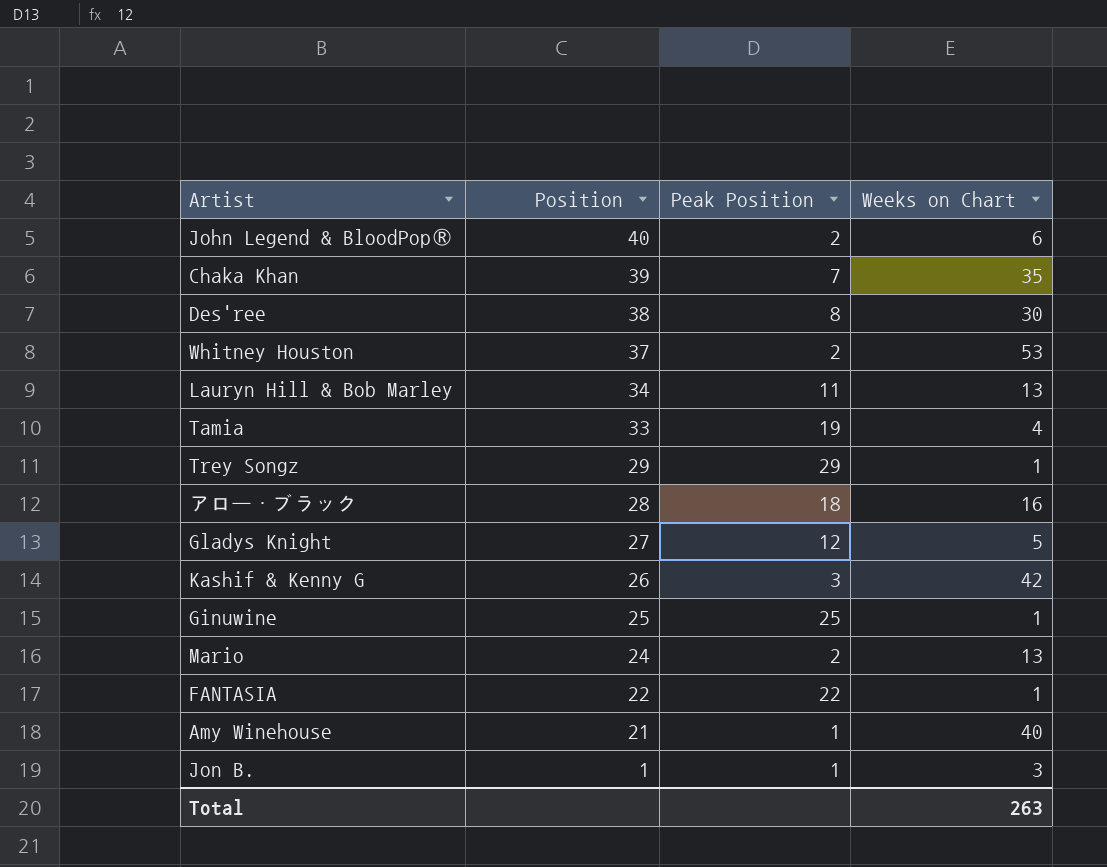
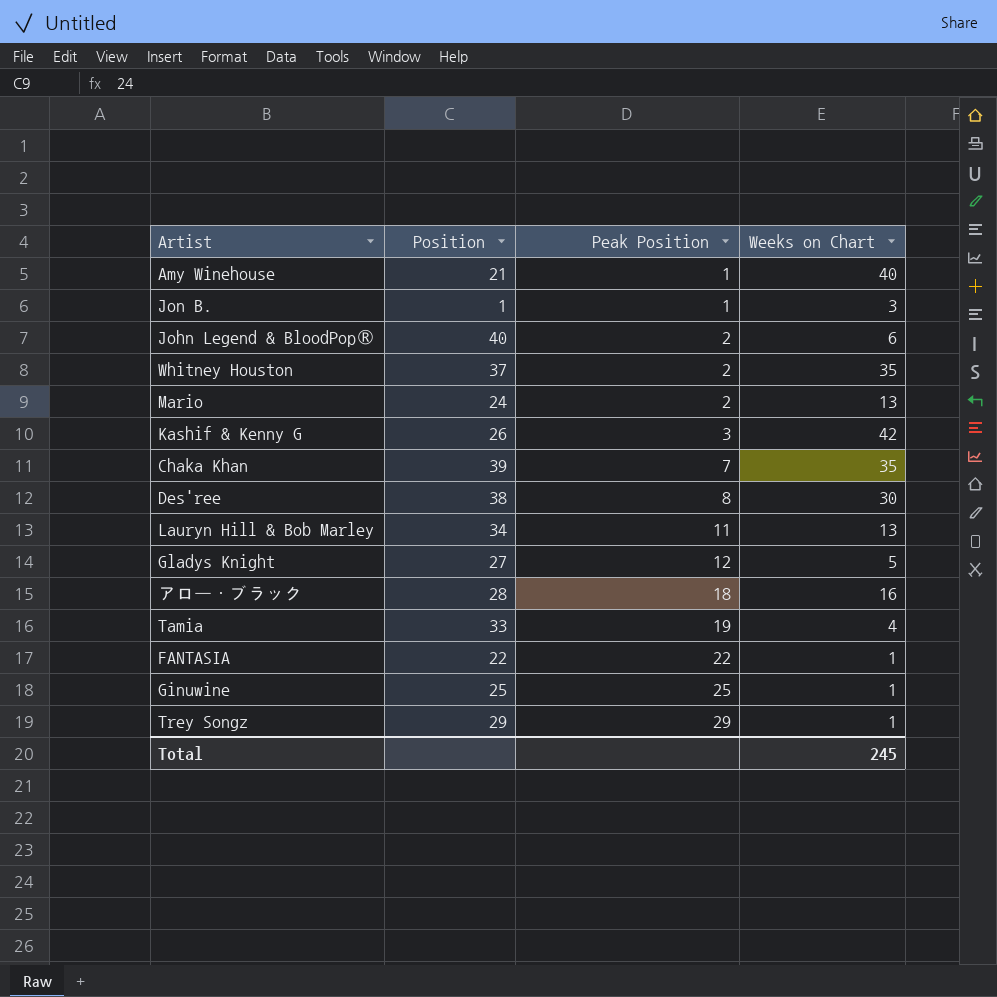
row order: Position descending -> Peak Position ascending
Whitney Houston | Weeks on Chart: 53 -> 35
Total | Weeks on Chart: 263 -> 245

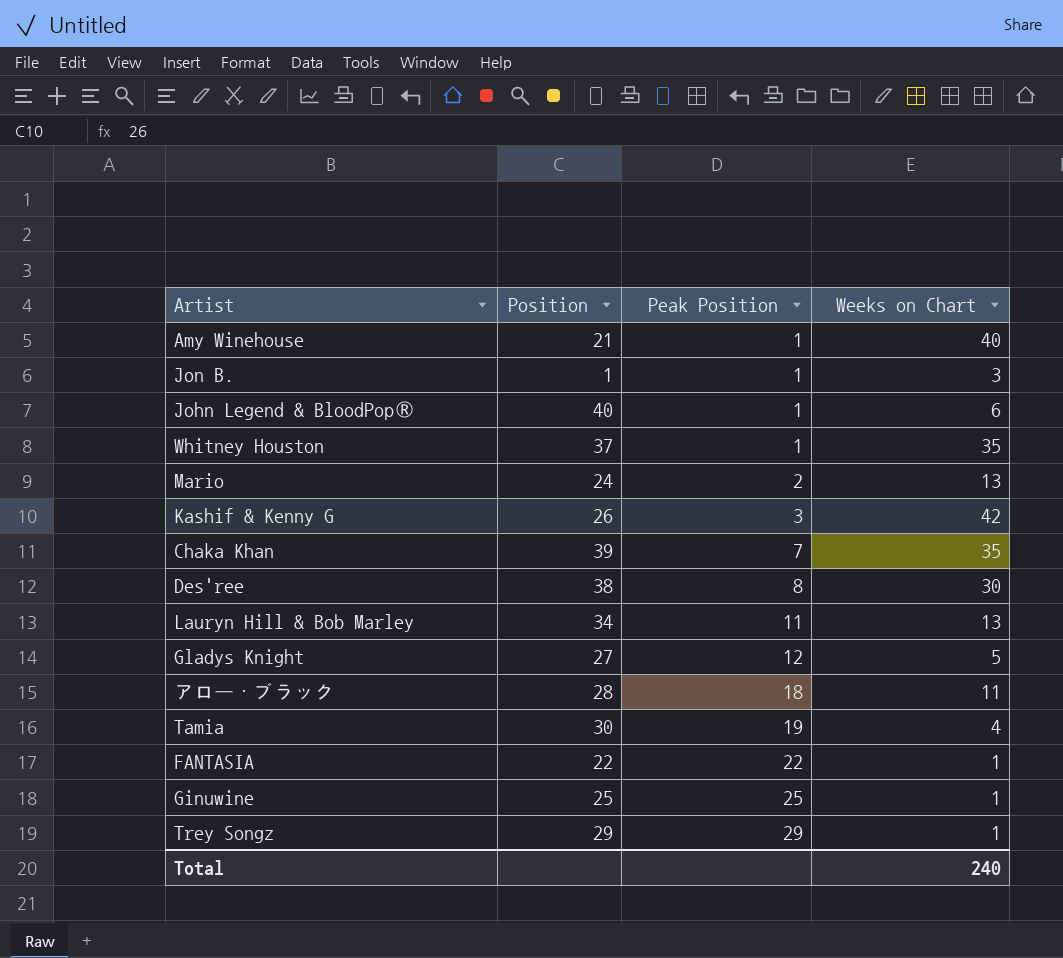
John Legend & BloodPop® | Peak Position: 2 -> 1
Whitney Houston | Peak Position: 2 -> 1
アロー・ブラック | Weeks on Chart: 16 -> 11
Tamia | Position: 33 -> 30
Total | Weeks on Chart: 245 -> 240

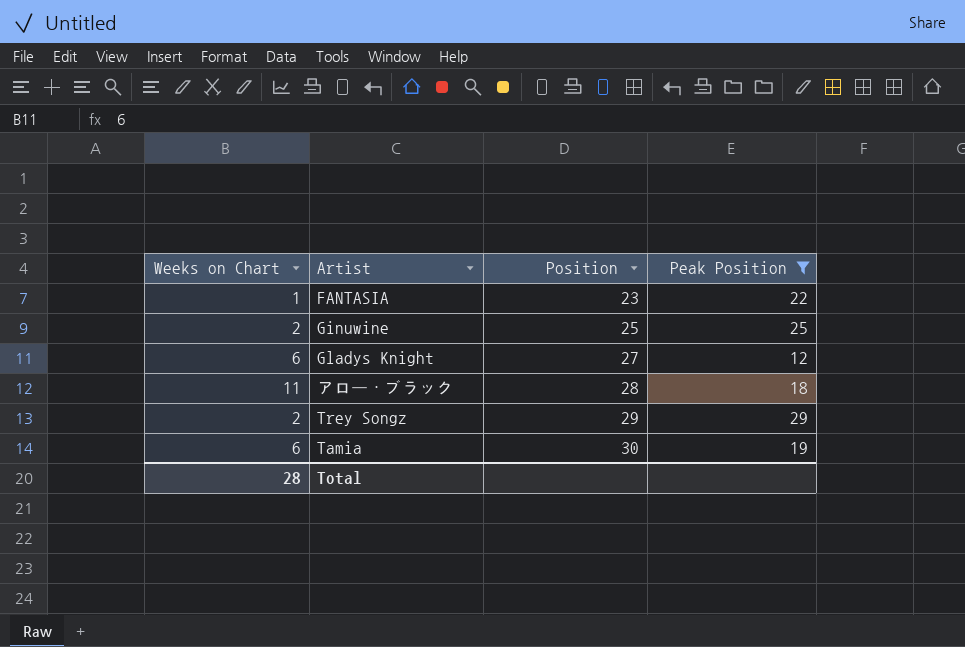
filter: none -> Peak Position >= 12
row order: Peak Position ascending -> Position ascending
column Weeks on Chart | position: 4 -> 1
FANTASIA | Position: 22 -> 23
Ginuwine | Weeks on Chart: 1 -> 2
Gladys Knight | Weeks on Chart: 5 -> 6
Trey Songz | Weeks on Chart: 1 -> 2
Tamia | Weeks on Chart: 4 -> 6
Total | Weeks on Chart: 240 -> 28

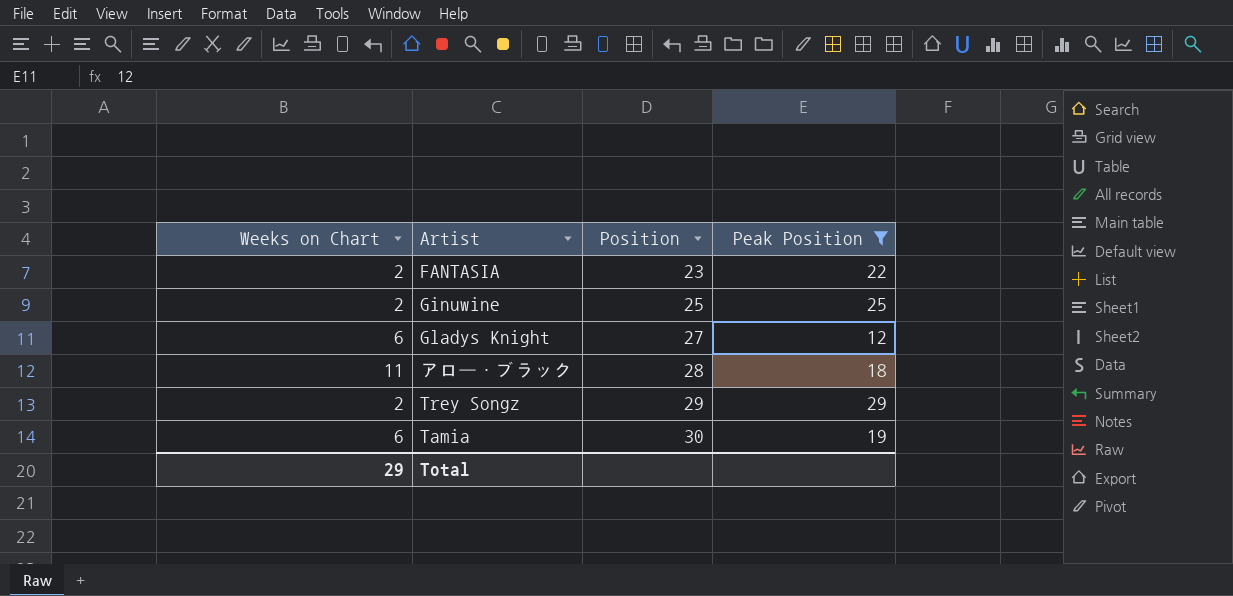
FANTASIA | Weeks on Chart: 1 -> 2
Total | Weeks on Chart: 28 -> 29

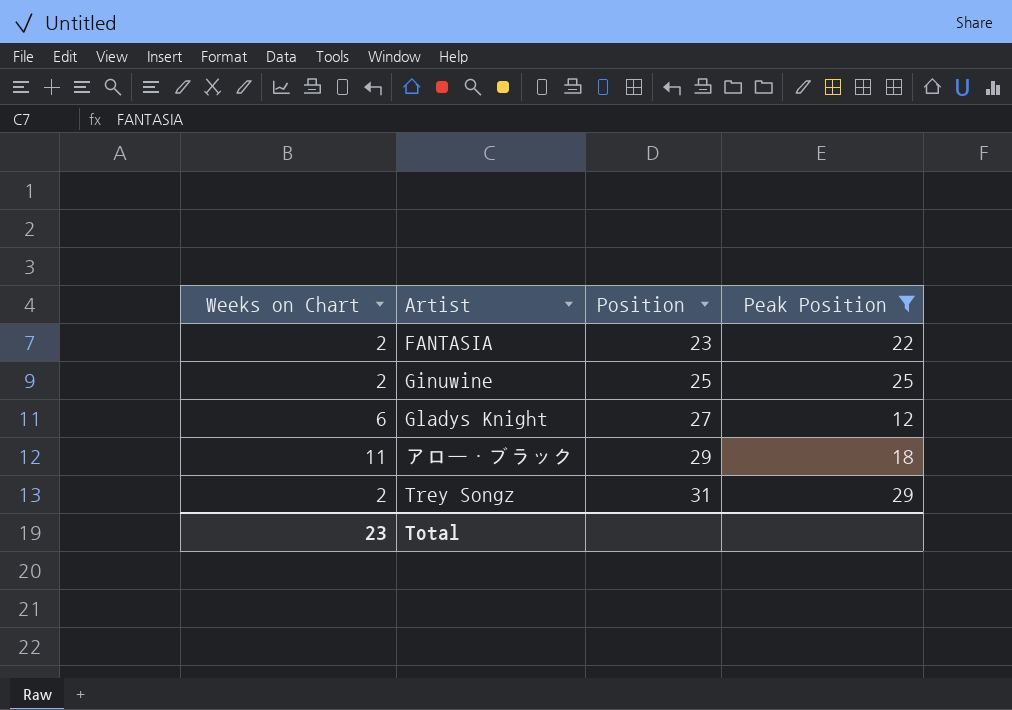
row Tamia: 6 | 30 | 19 -> none
アロー・ブラック | Position: 28 -> 29
Trey Songz | Position: 29 -> 31
Total | Weeks on Chart: 29 -> 23

